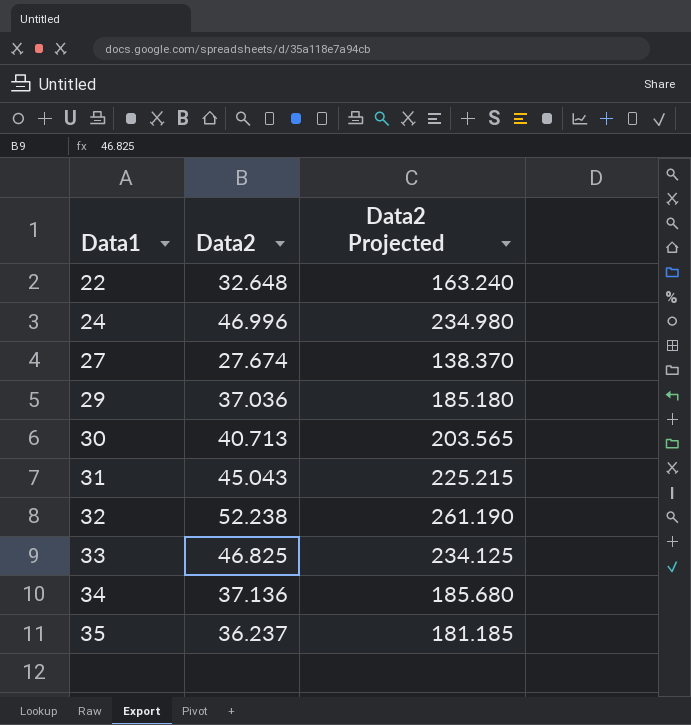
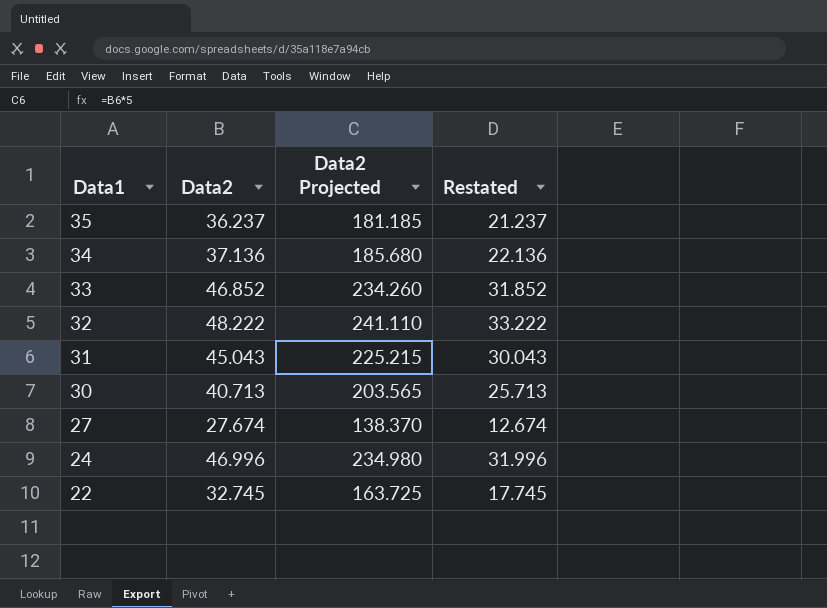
row order: Data1 ascending -> Data1 descending
column Restated | formula: none -> [Data2] - 15
row 29: 37.036 | 185.180 -> none
33 | Data2: 46.825 -> 46.852
33 | Data2 Projected: 234.125 -> 234.260
32 | Data2: 52.238 -> 48.222
32 | Data2 Projected: 261.190 -> 241.110
22 | Data2: 32.648 -> 32.745
22 | Data2 Projected: 163.240 -> 163.725

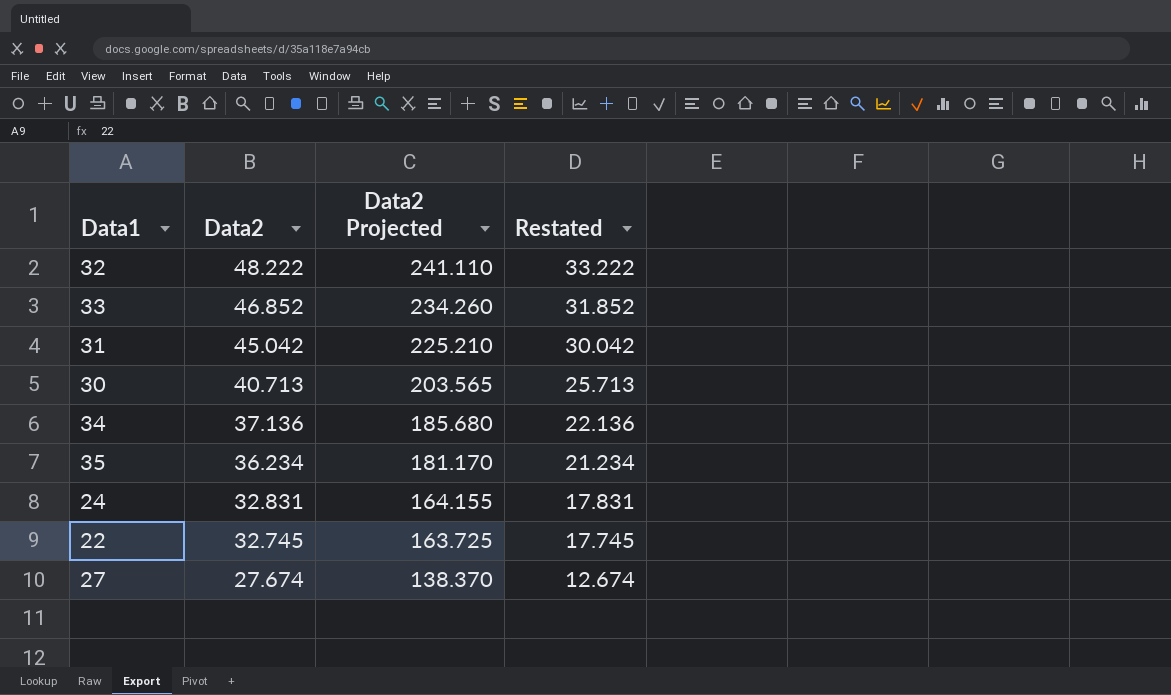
row order: Data1 descending -> Data2 descending
31 | Data2: 45.043 -> 45.042
31 | Data2 Projected: 225.215 -> 225.210
31 | Restated: 30.043 -> 30.042
35 | Data2: 36.237 -> 36.234
35 | Data2 Projected: 181.185 -> 181.170
35 | Restated: 21.237 -> 21.234
24 | Data2: 46.996 -> 32.831
24 | Data2 Projected: 234.980 -> 164.155
24 | Restated: 31.996 -> 17.831

